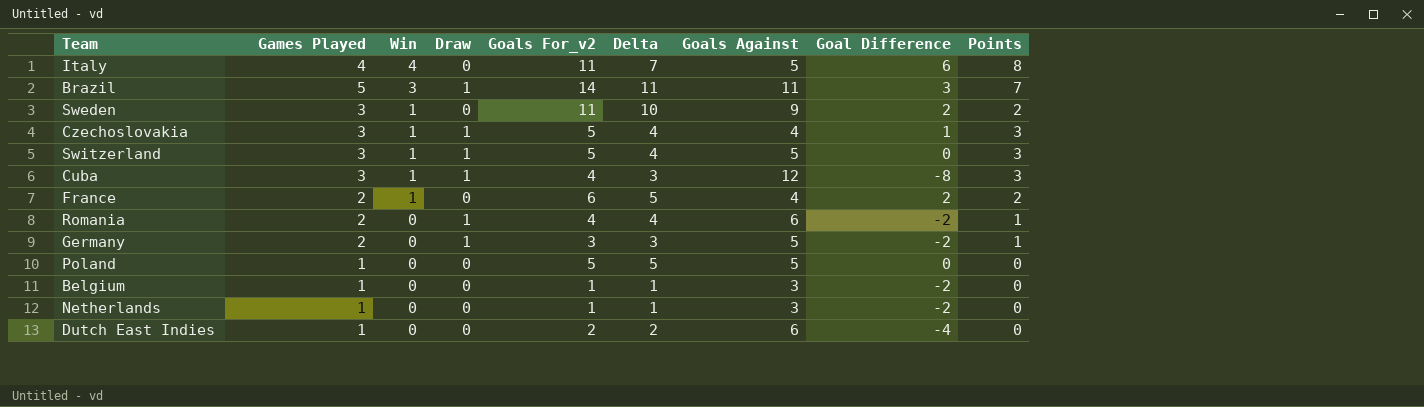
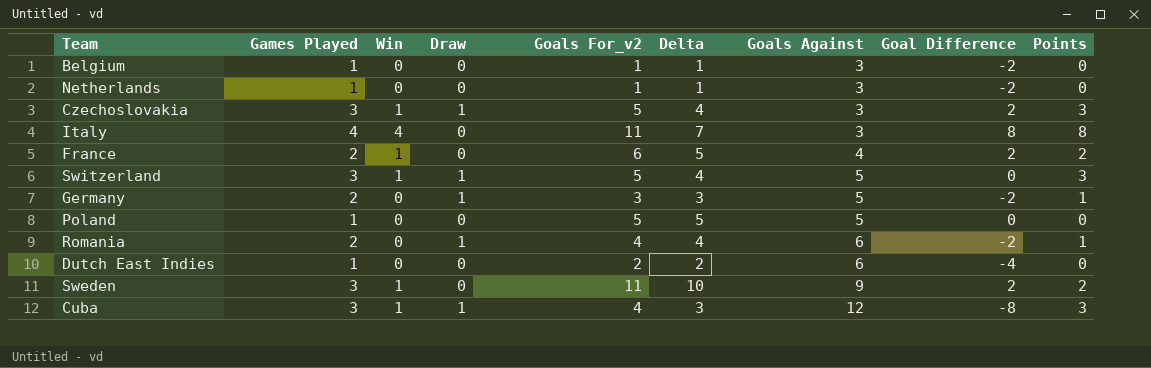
row order: Win descending -> Goals Against ascending
row Brazil: 5 | 3 | 1 | 14 | 11 | 11 | 3 | 7 -> none
Czechoslovakia | Goals Against: 4 -> 3
Czechoslovakia | Goal Difference: 1 -> 2
Italy | Goals Against: 5 -> 3
Italy | Goal Difference: 6 -> 8

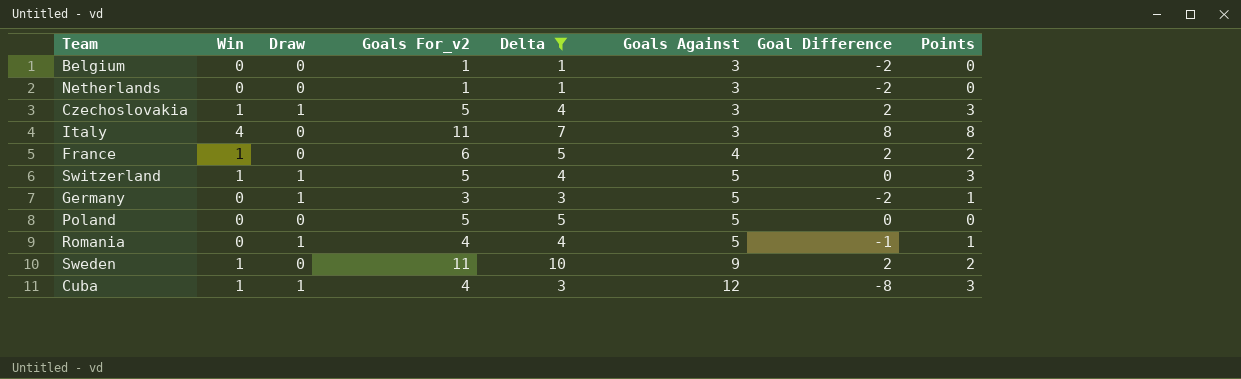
filter: none -> Delta != 2
column Games Played | position: 2 -> none
Romania | Goals Against: 6 -> 5
Romania | Goal Difference: -2 -> -1

